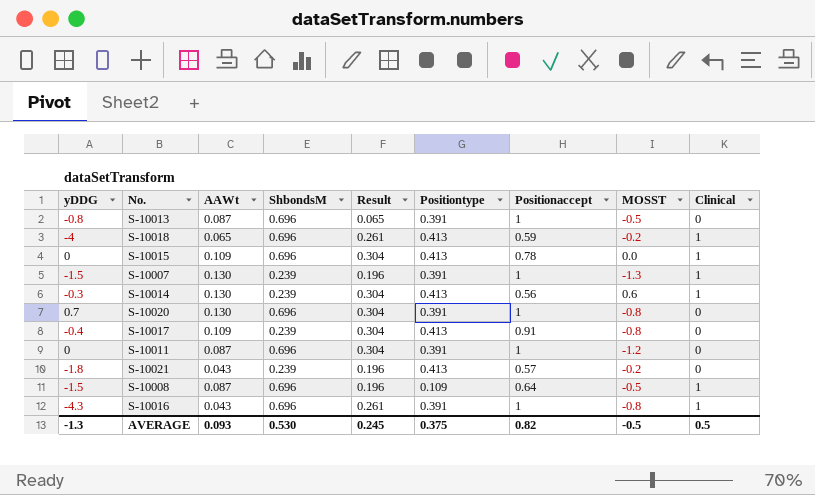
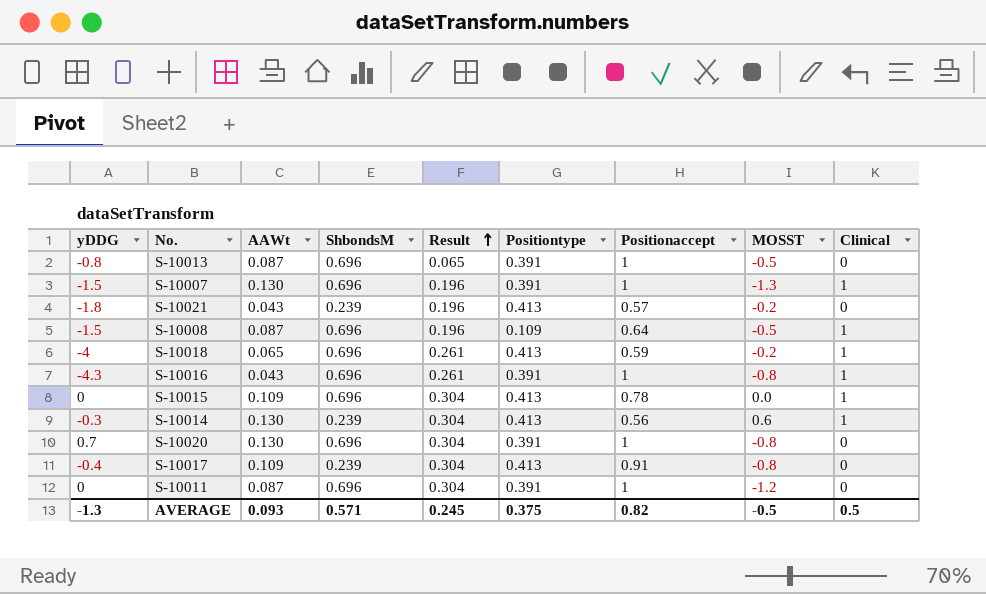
row order: none -> Result ascending
S-10007 | ShbondsM: 0.239 -> 0.696
AVERAGE | ShbondsM: 0.530 -> 0.571

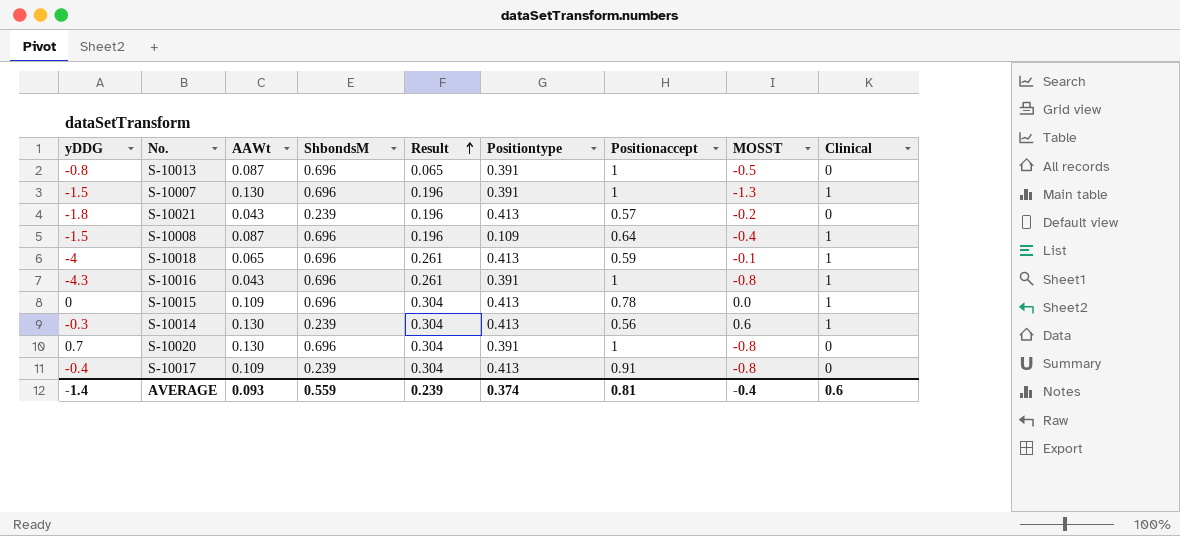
row S-10011: 0 | 0.087 | 0.696 | 0.304 | 0.391 | 1 | -1.2 | 0 -> none
S-10008 | MOSST: -0.5 -> -0.4
S-10018 | MOSST: -0.2 -> -0.1
AVERAGE | yDDG: -1.3 -> -1.4
AVERAGE | ShbondsM: 0.571 -> 0.559
AVERAGE | Result: 0.245 -> 0.239
AVERAGE | Positiontype: 0.375 -> 0.374
AVERAGE | Positionaccept: 0.82 -> 0.81
AVERAGE | MOSST: -0.5 -> -0.4
AVERAGE | Clinical: 0.5 -> 0.6

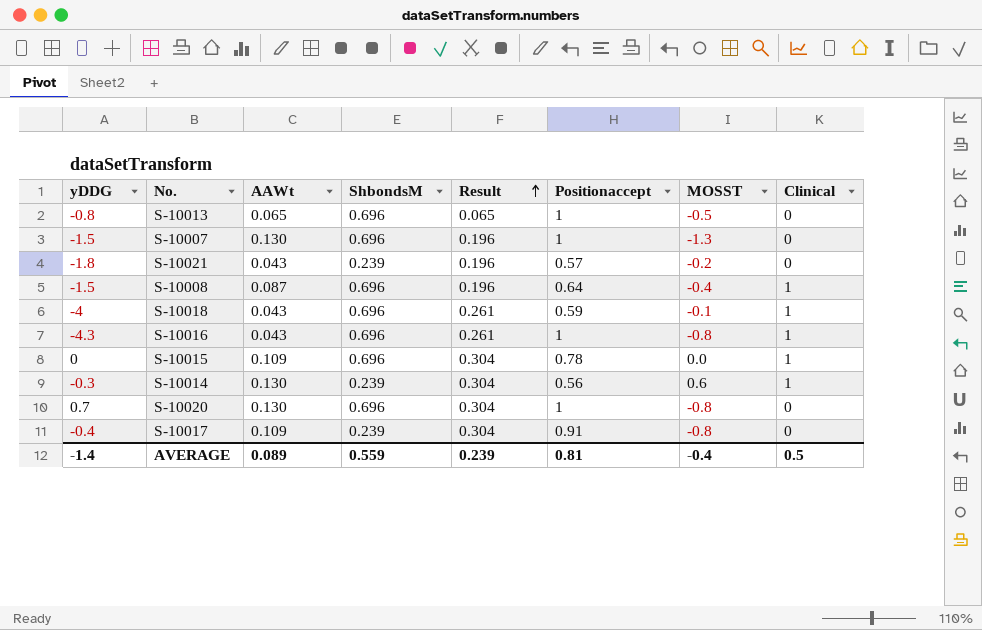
column Positiontype | position: 6 -> none
S-10013 | AAWt: 0.087 -> 0.065
S-10007 | Clinical: 1 -> 0
S-10018 | AAWt: 0.065 -> 0.043
AVERAGE | AAWt: 0.093 -> 0.089
AVERAGE | Clinical: 0.6 -> 0.5

